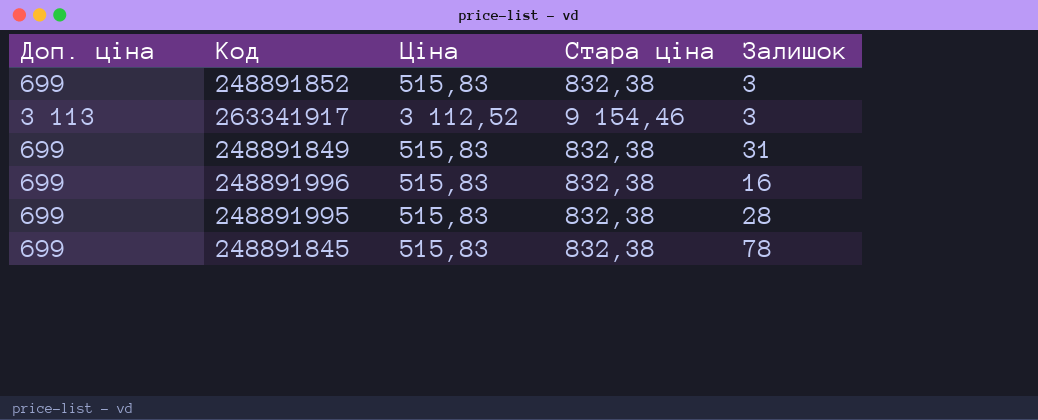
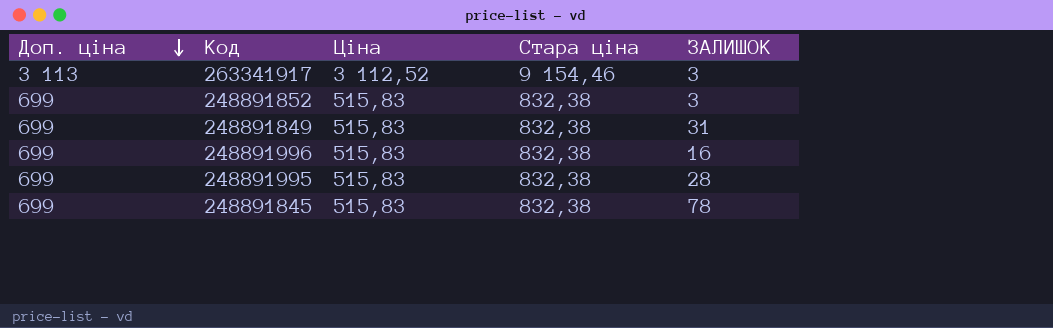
row order: none -> Доп. ціна descending
column name: Залишок -> ЗАЛИШОК

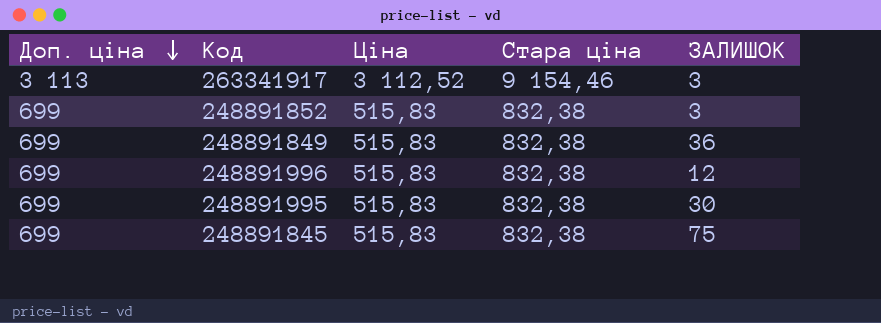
248891849 | ЗАЛИШОК: 31 -> 36
248891996 | ЗАЛИШОК: 16 -> 12
248891995 | ЗАЛИШОК: 28 -> 30
248891845 | ЗАЛИШОК: 78 -> 75

